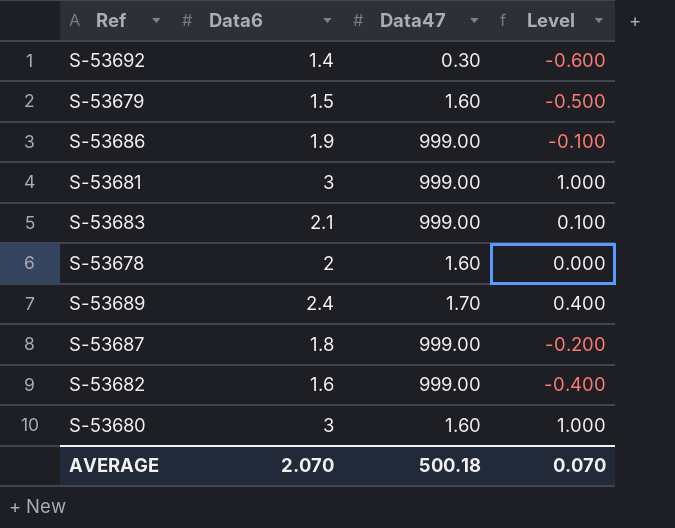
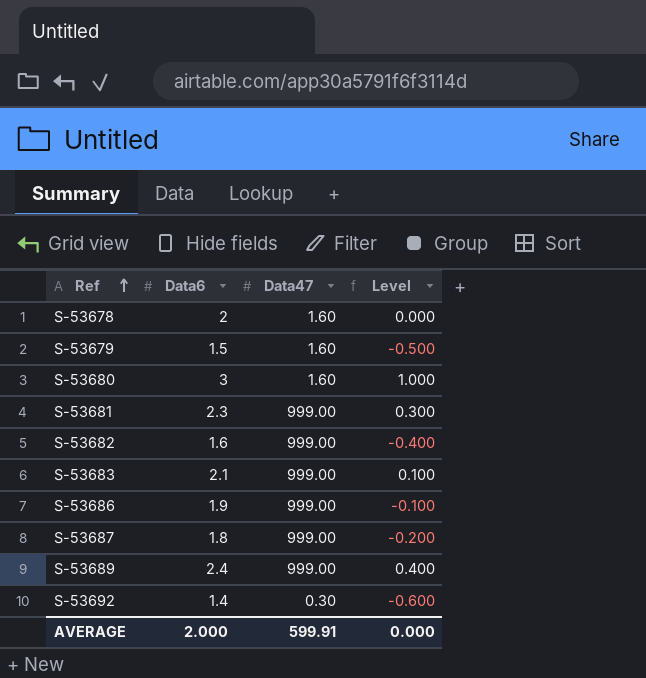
row order: none -> Ref ascending
S-53681 | Data6: 3 -> 2.3
S-53681 | Level: 1.000 -> 0.300
S-53689 | Data47: 1.70 -> 999.00
AVERAGE | Data6: 2.070 -> 2.000
AVERAGE | Data47: 500.18 -> 599.91
AVERAGE | Level: 0.070 -> 0.000

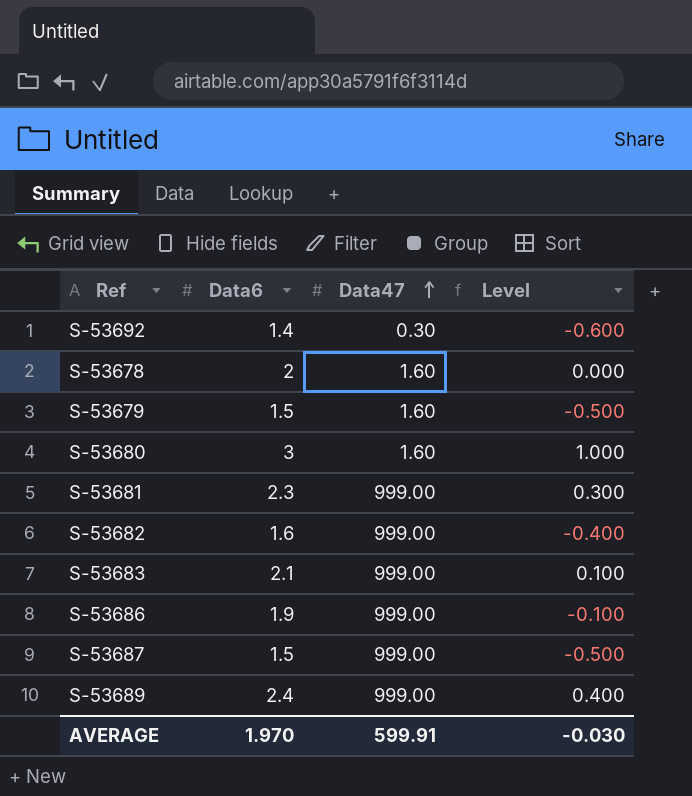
row order: Ref ascending -> Data47 ascending
S-53687 | Data6: 1.8 -> 1.5
S-53687 | Level: -0.200 -> -0.500
AVERAGE | Data6: 2.000 -> 1.970
AVERAGE | Level: 0.000 -> -0.030

